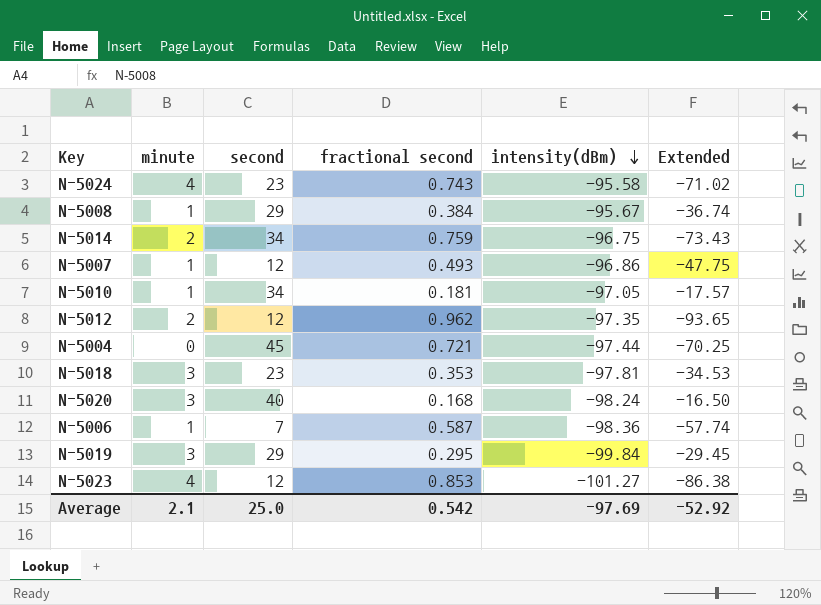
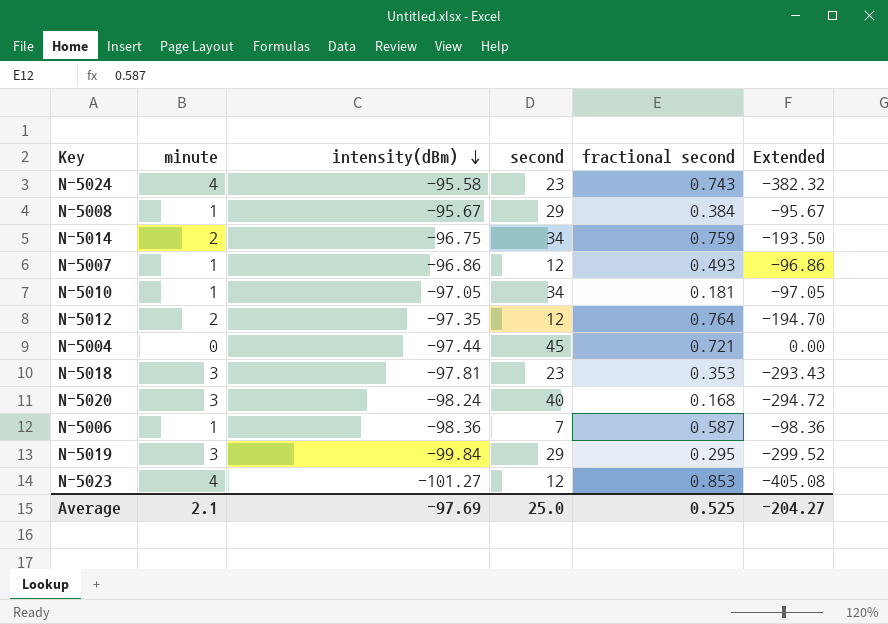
column intensity(dBm) | position: 5 -> 3
column Extended | formula: [fractional second] * [intensity(dBm)] -> [minute] * [intensity(dBm)]
N-5012 | fractional second: 0.962 -> 0.764
Average | fractional second: 0.542 -> 0.525
Average | Extended: -52.92 -> -204.27

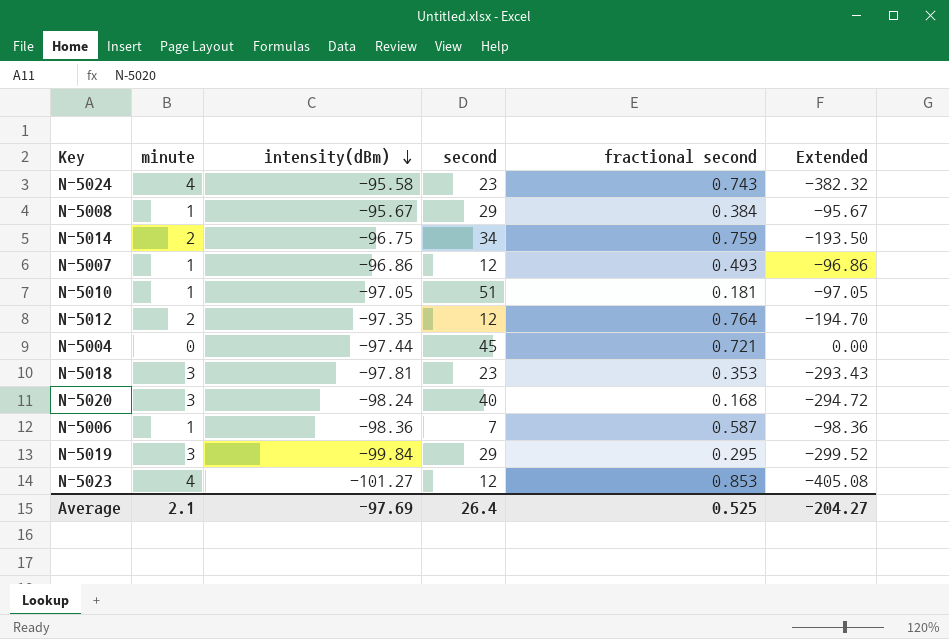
N-5010 | second: 34 -> 51
Average | second: 25.0 -> 26.4

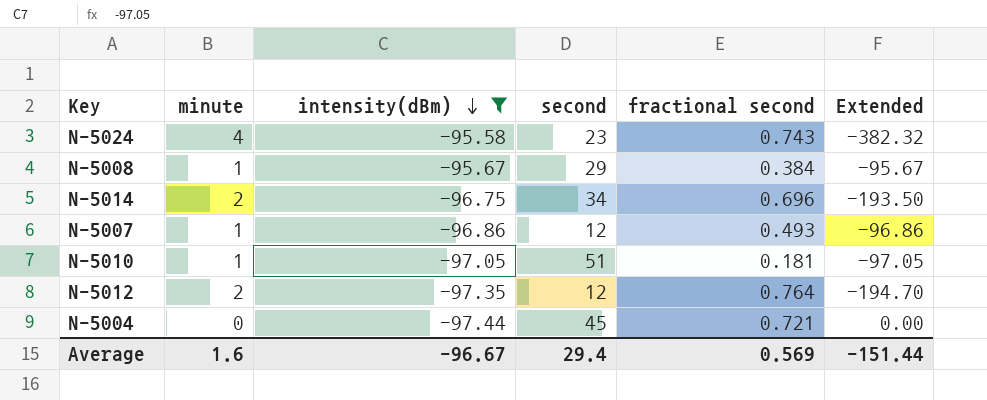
filter: none -> intensity(dBm) >= -97.44
N-5014 | fractional second: 0.759 -> 0.696
Average | minute: 2.1 -> 1.6
Average | intensity(dBm): -97.69 -> -96.67
Average | second: 26.4 -> 29.4
Average | fractional second: 0.525 -> 0.569
Average | Extended: -204.27 -> -151.44

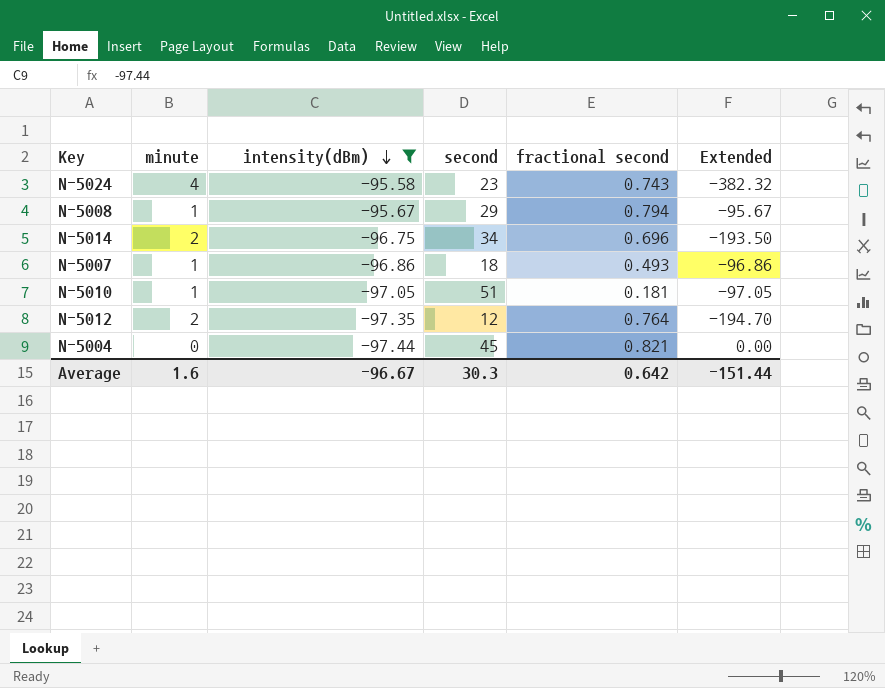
N-5008 | fractional second: 0.384 -> 0.794
N-5007 | second: 12 -> 18
N-5004 | fractional second: 0.721 -> 0.821
Average | second: 29.4 -> 30.3
Average | fractional second: 0.569 -> 0.642

